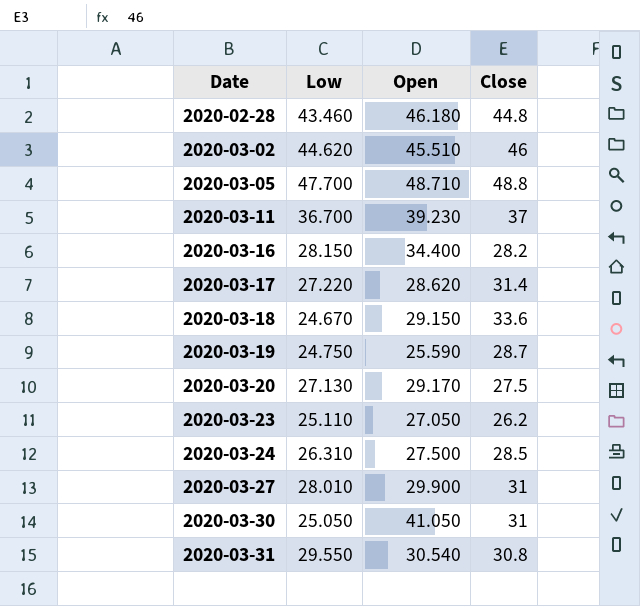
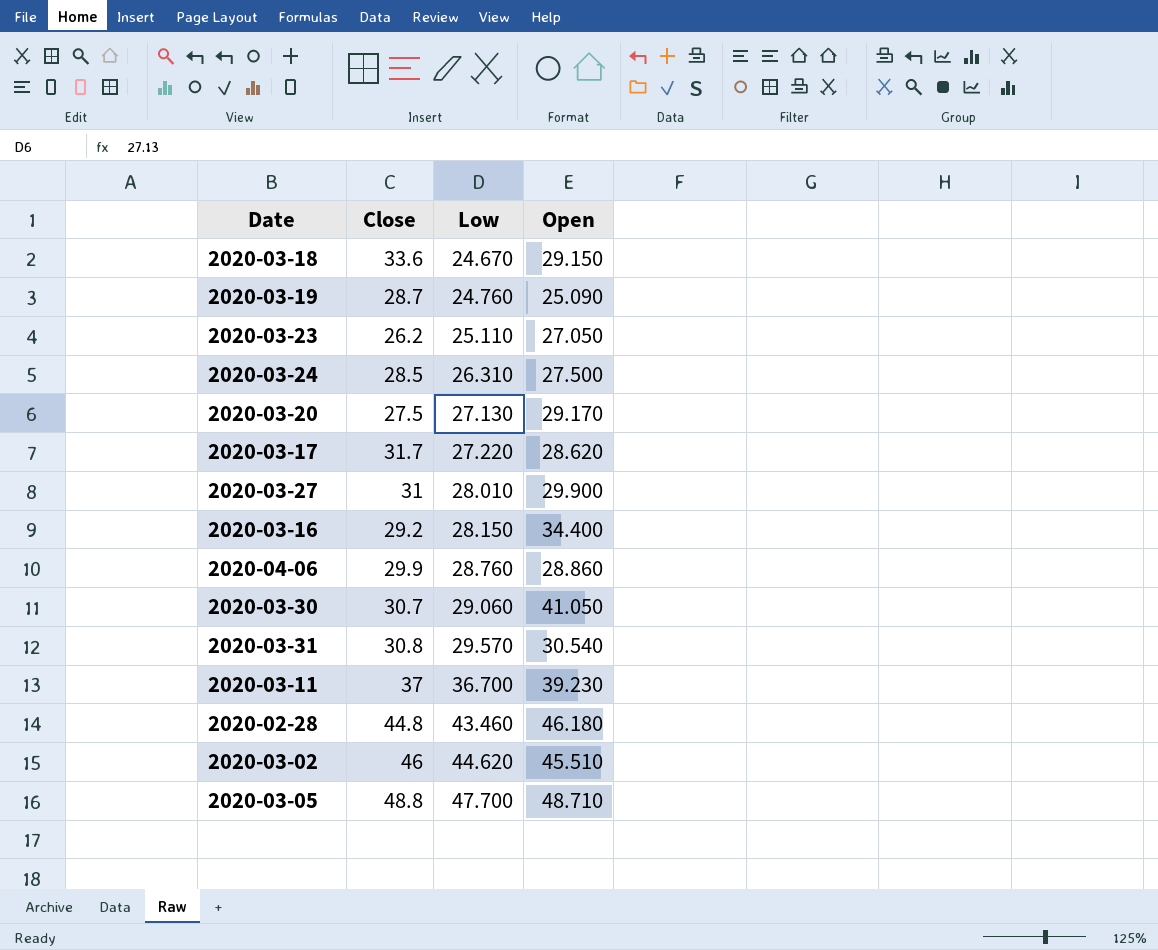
row order: Date ascending -> Low ascending
column Close | position: 4 -> 2
2020-03-19 | Low: 24.750 -> 24.760
2020-03-19 | Open: 25.590 -> 25.090
2020-03-17 | Close: 31.4 -> 31.7
2020-03-16 | Close: 28.2 -> 29.2
row 2020-04-06: none -> 29.9 | 28.760 | 28.860
2020-03-30 | Close: 31 -> 30.7
2020-03-30 | Low: 25.050 -> 29.060
2020-03-31 | Low: 29.550 -> 29.570

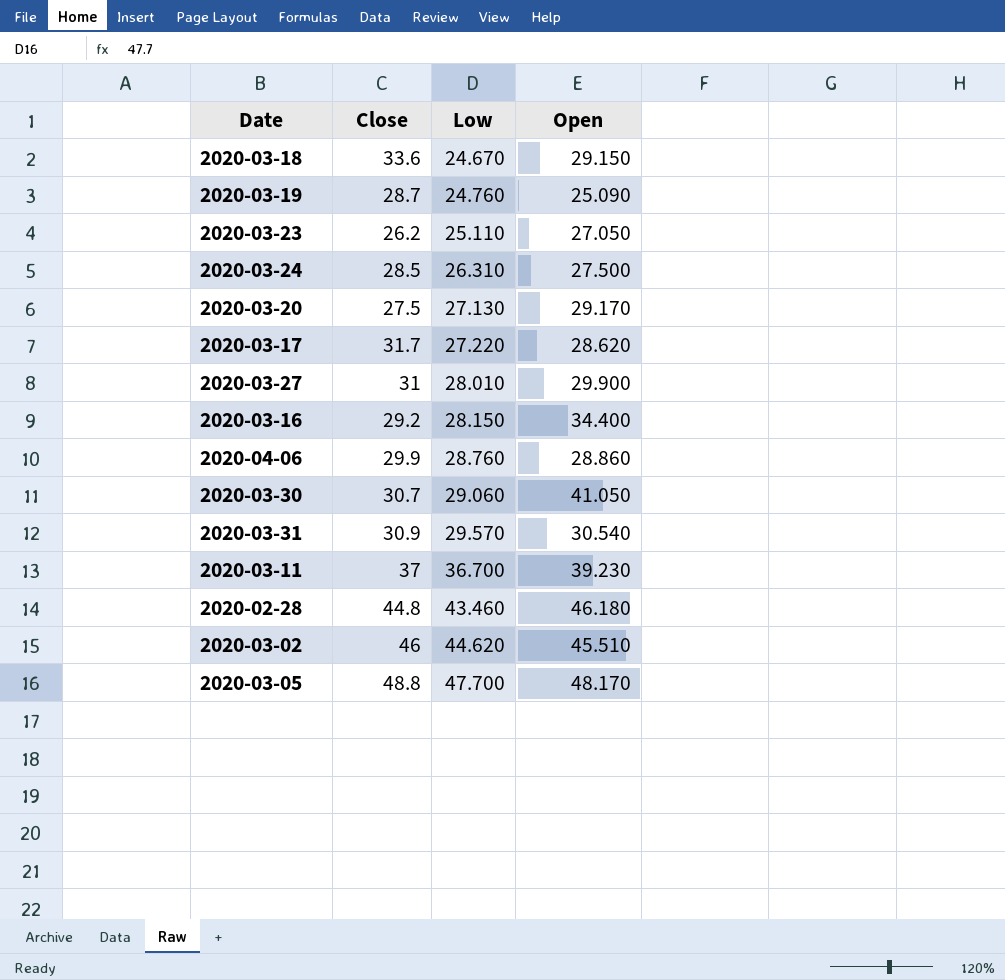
2020-03-31 | Close: 30.8 -> 30.9
2020-03-05 | Open: 48.710 -> 48.170

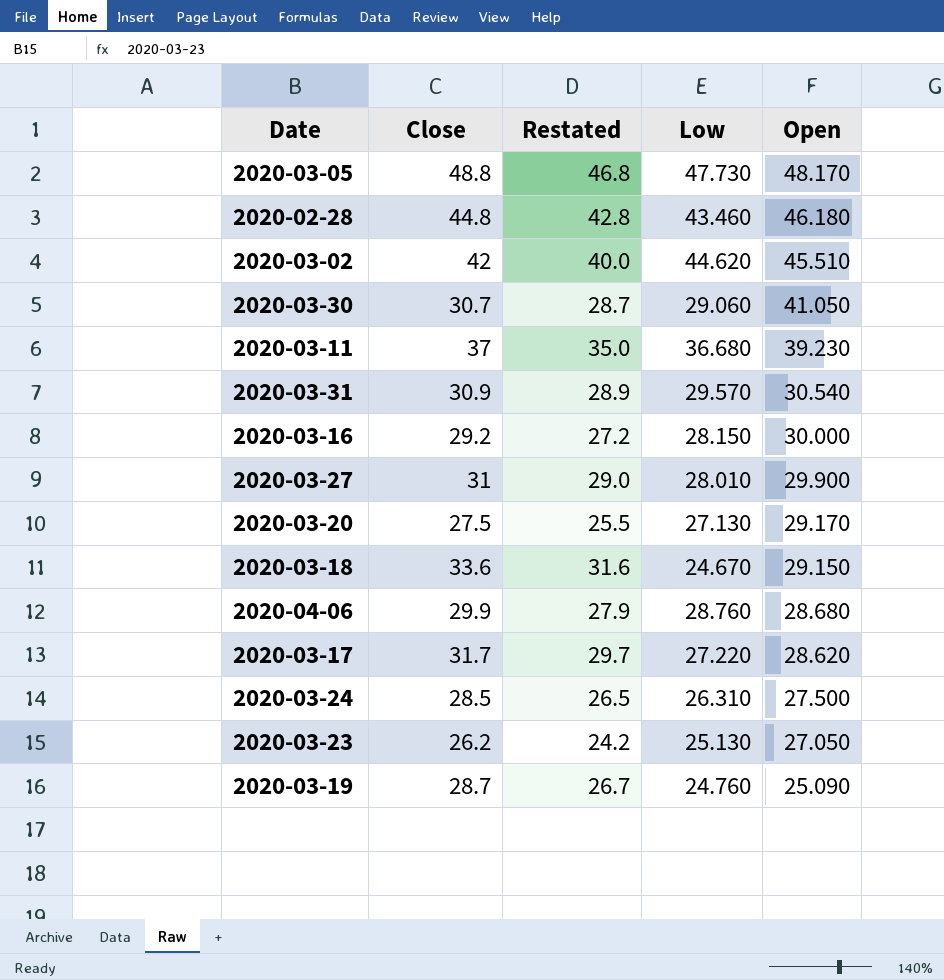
row order: Low ascending -> Open descending
column Restated | formula: none -> [Close] - 2
2020-03-05 | Low: 47.700 -> 47.730
2020-03-02 | Close: 46 -> 42
2020-03-11 | Low: 36.700 -> 36.680
2020-03-16 | Open: 34.400 -> 30.000
2020-04-06 | Open: 28.860 -> 28.680
2020-03-23 | Low: 25.110 -> 25.130

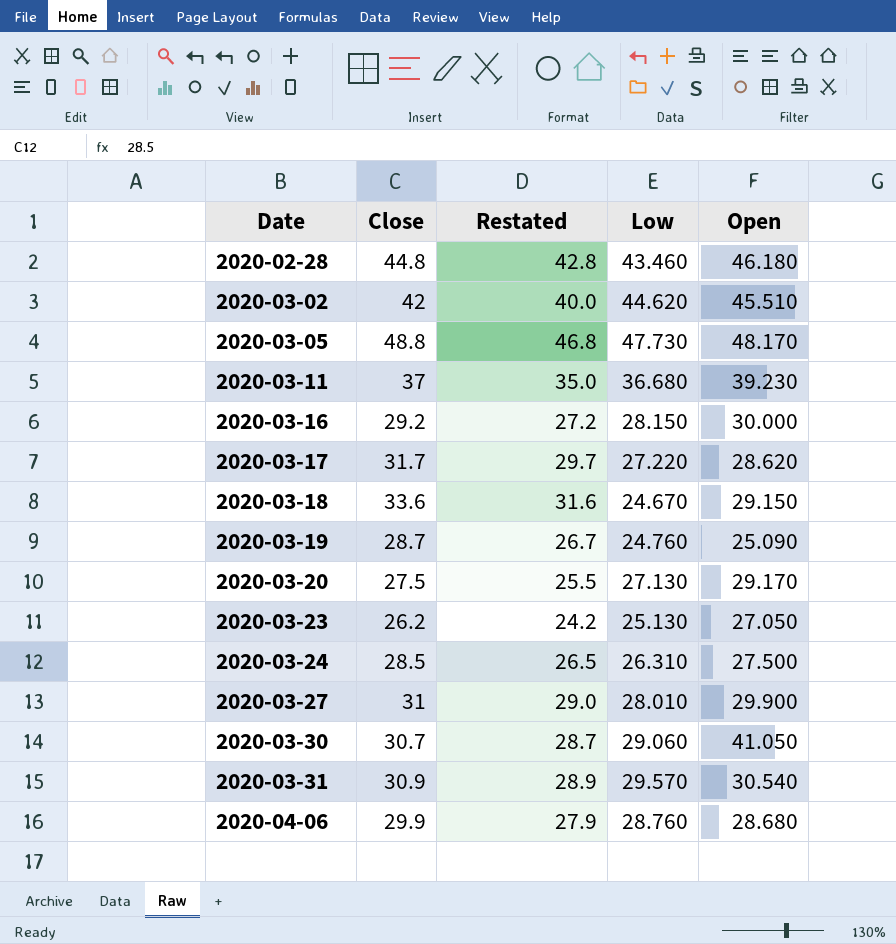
row order: Open descending -> Date ascending

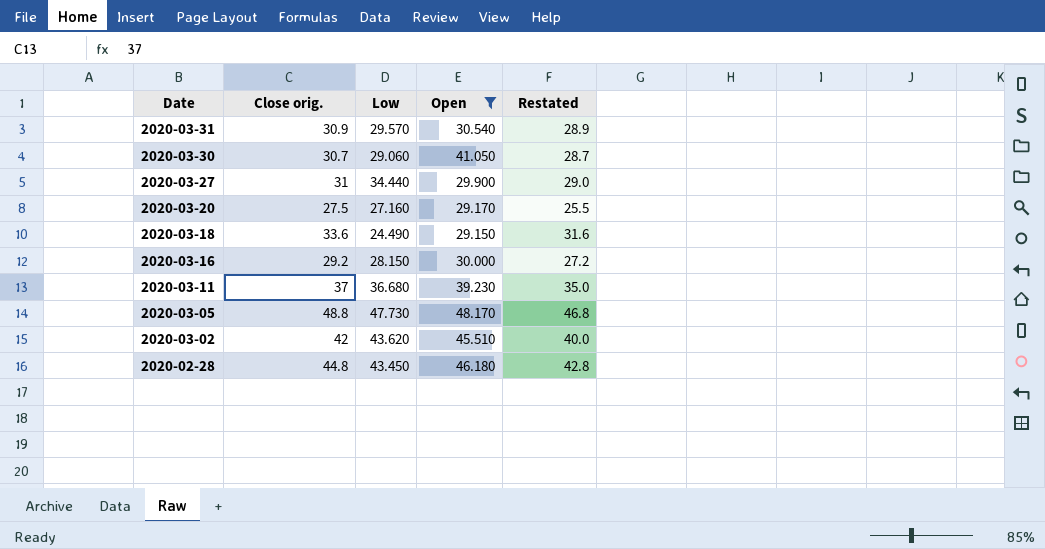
filter: none -> Open >= 29.150
row order: Date ascending -> Date descending
column name: Close -> Close orig.
column Restated | position: 3 -> 5
2020-03-27 | Low: 28.010 -> 34.440
2020-03-20 | Low: 27.130 -> 27.160
2020-03-18 | Low: 24.670 -> 24.490
2020-03-02 | Low: 44.620 -> 43.620
2020-02-28 | Low: 43.460 -> 43.450

